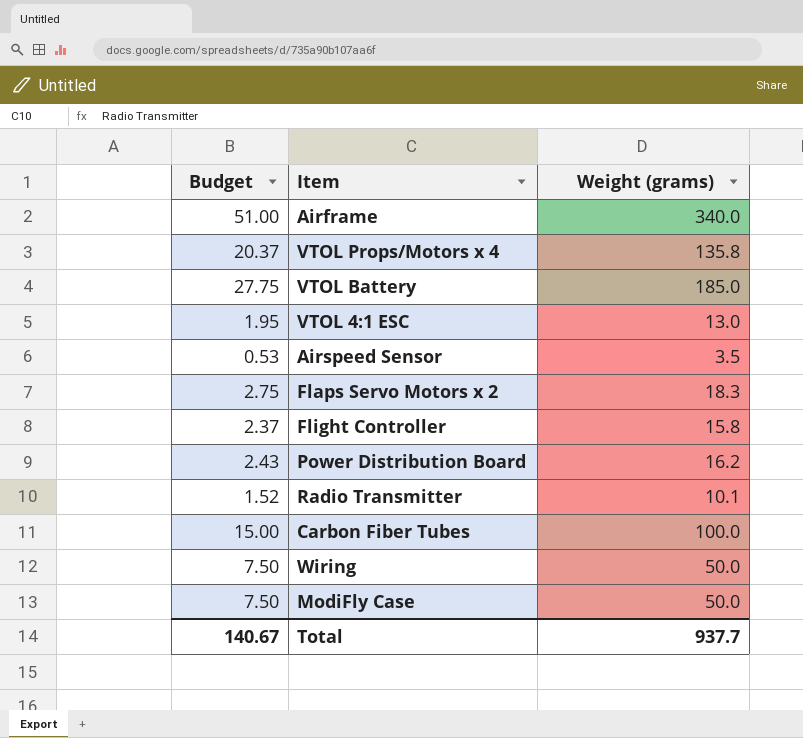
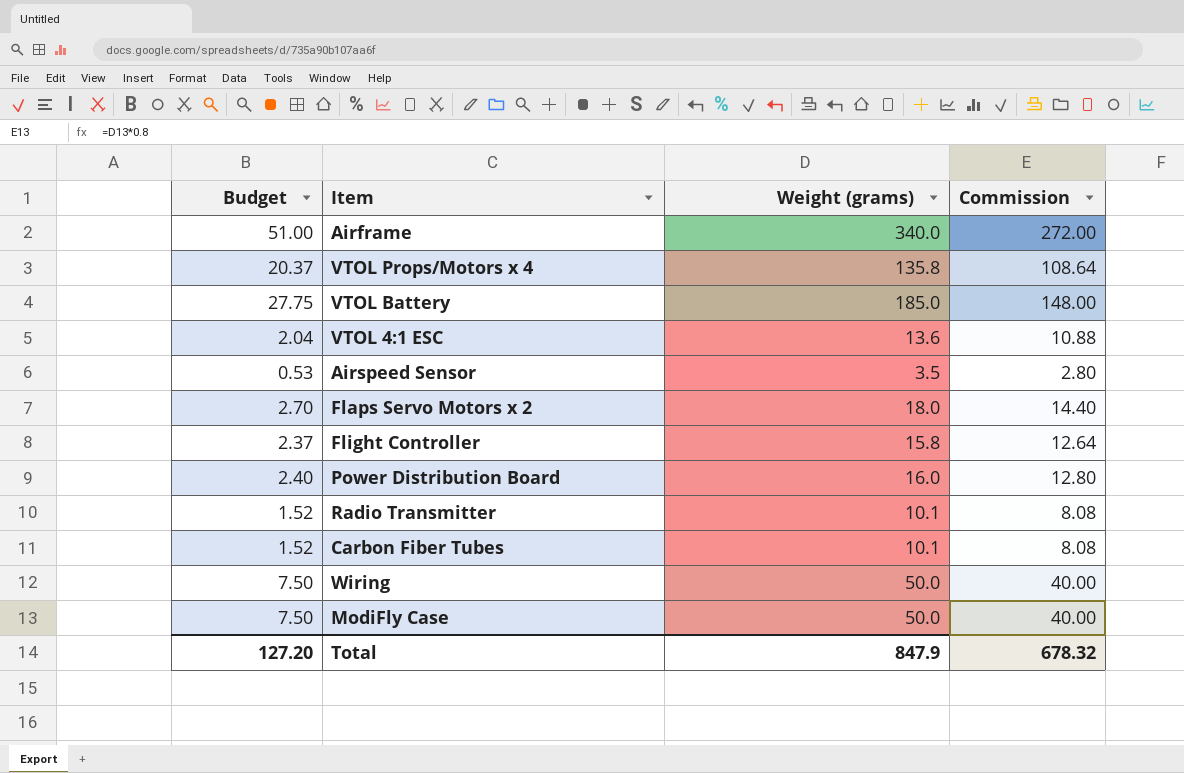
column Commission | formula: none -> [Weight (grams)] * 0.8
VTOL 4:1 ESC | Budget: 1.95 -> 2.04
VTOL 4:1 ESC | Weight (grams): 13.0 -> 13.6
Flaps Servo Motors x 2 | Budget: 2.75 -> 2.70
Flaps Servo Motors x 2 | Weight (grams): 18.3 -> 18.0
Power Distribution Board | Budget: 2.43 -> 2.40
Power Distribution Board | Weight (grams): 16.2 -> 16.0
Carbon Fiber Tubes | Budget: 15.00 -> 1.52
Carbon Fiber Tubes | Weight (grams): 100.0 -> 10.1
Total | Budget: 140.67 -> 127.20
Total | Weight (grams): 937.7 -> 847.9

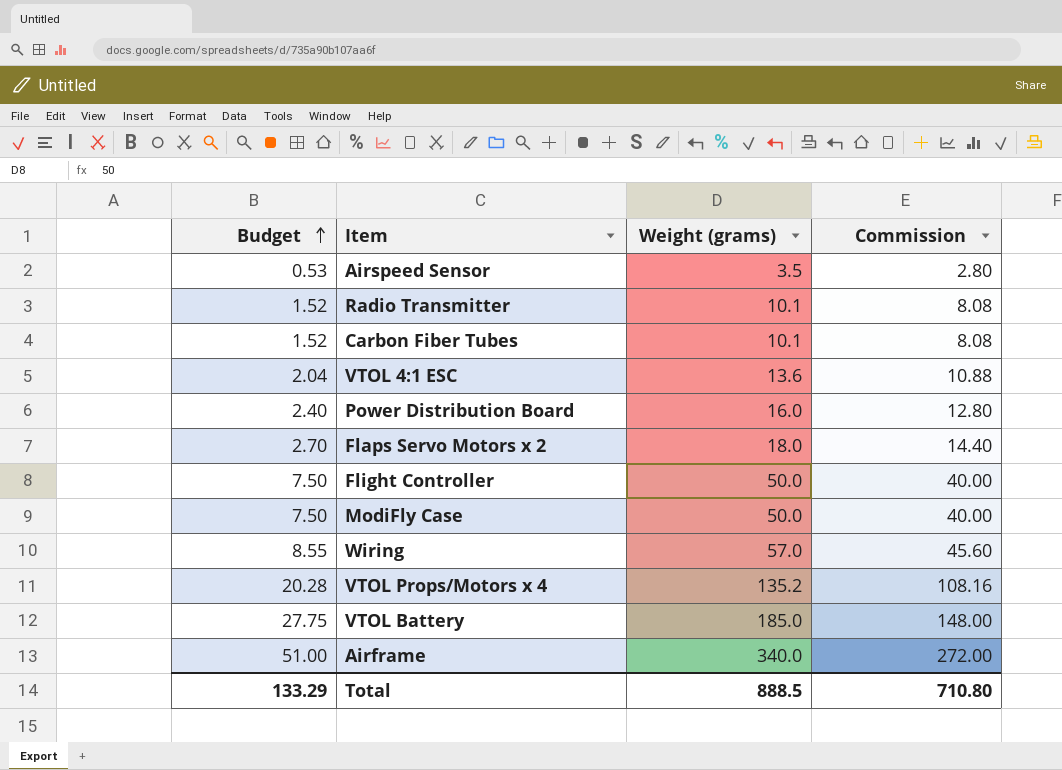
row order: none -> Budget ascending
Flight Controller | Budget: 2.37 -> 7.50
Flight Controller | Weight (grams): 15.8 -> 50.0
Flight Controller | Commission: 12.64 -> 40.00
Wiring | Budget: 7.50 -> 8.55
Wiring | Weight (grams): 50.0 -> 57.0
Wiring | Commission: 40.00 -> 45.60
VTOL Props/Motors x 4 | Budget: 20.37 -> 20.28
VTOL Props/Motors x 4 | Weight (grams): 135.8 -> 135.2
VTOL Props/Motors x 4 | Commission: 108.64 -> 108.16
Total | Budget: 127.20 -> 133.29
Total | Weight (grams): 847.9 -> 888.5
Total | Commission: 678.32 -> 710.80

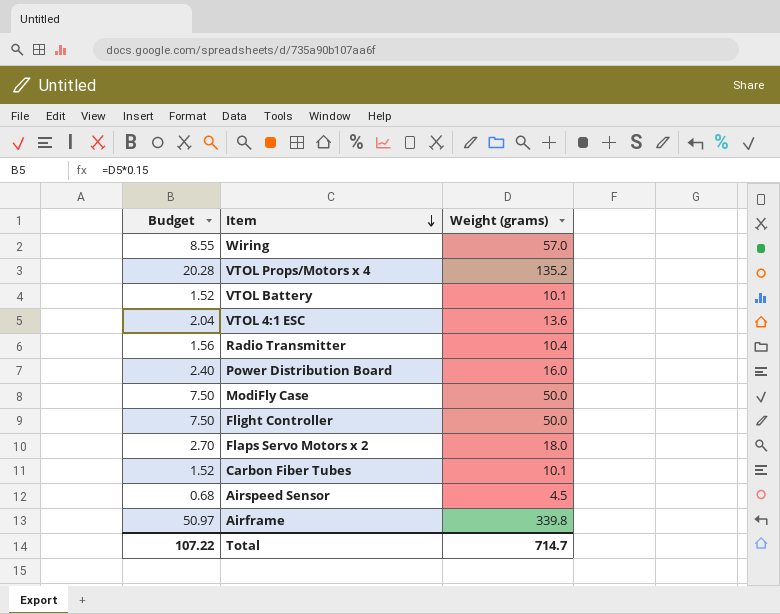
row order: Budget ascending -> Item descending
column Commission | formula: [Weight (grams)] * 0.8 -> none
VTOL Battery | Budget: 27.75 -> 1.52
VTOL Battery | Weight (grams): 185.0 -> 10.1
Radio Transmitter | Budget: 1.52 -> 1.56
Radio Transmitter | Weight (grams): 10.1 -> 10.4
Airspeed Sensor | Budget: 0.53 -> 0.68
Airspeed Sensor | Weight (grams): 3.5 -> 4.5
Airframe | Budget: 51.00 -> 50.97
Airframe | Weight (grams): 340.0 -> 339.8
Total | Budget: 133.29 -> 107.22
Total | Weight (grams): 888.5 -> 714.7

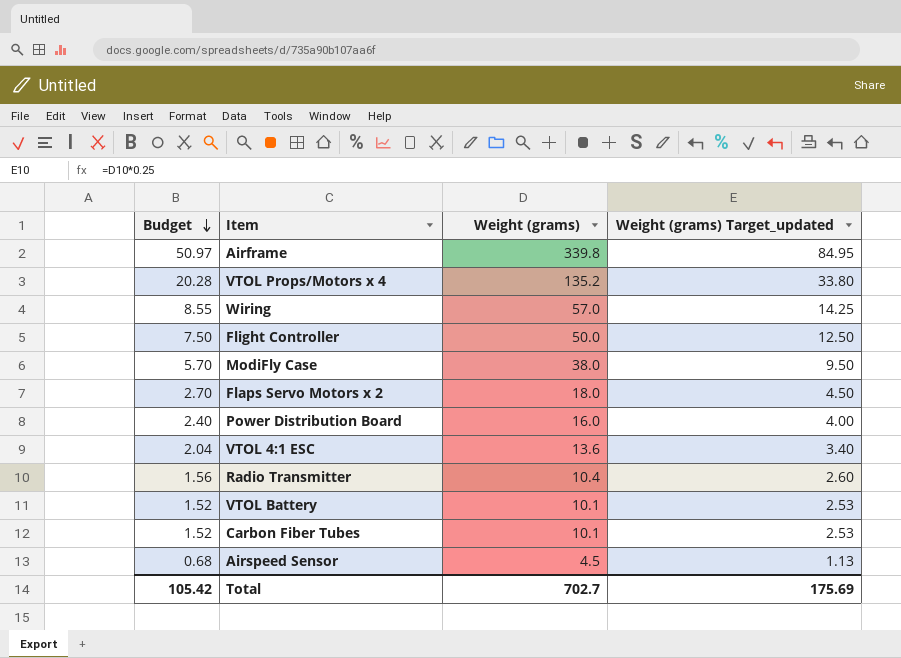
row order: Item descending -> Budget descending
column Weight (grams) Target_updated | formula: none -> [Weight (grams)] * 0.25
ModiFly Case | Budget: 7.50 -> 5.70
ModiFly Case | Weight (grams): 50.0 -> 38.0
Total | Budget: 107.22 -> 105.42
Total | Weight (grams): 714.7 -> 702.7

